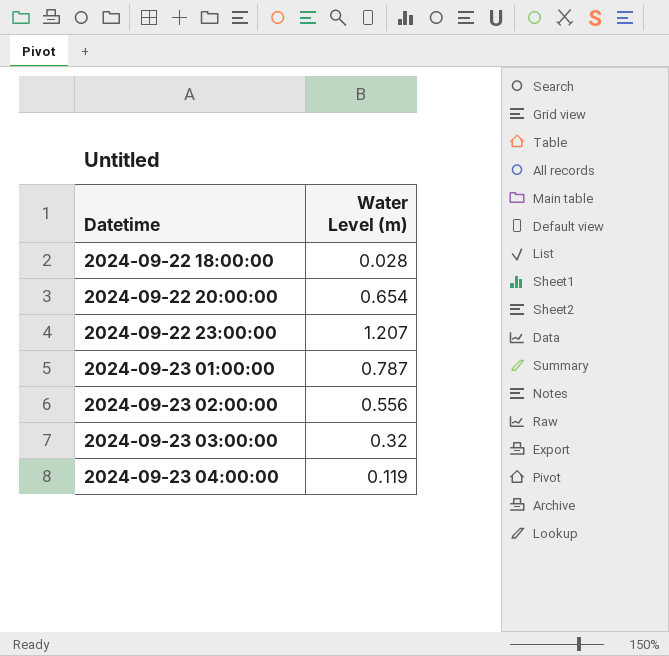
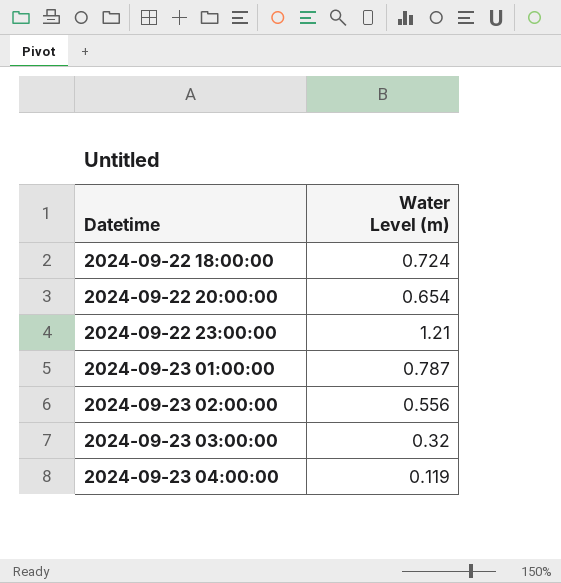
2024-09-22 18:00:00 | Water Level (m): 0.028 -> 0.724
2024-09-22 23:00:00 | Water Level (m): 1.207 -> 1.21

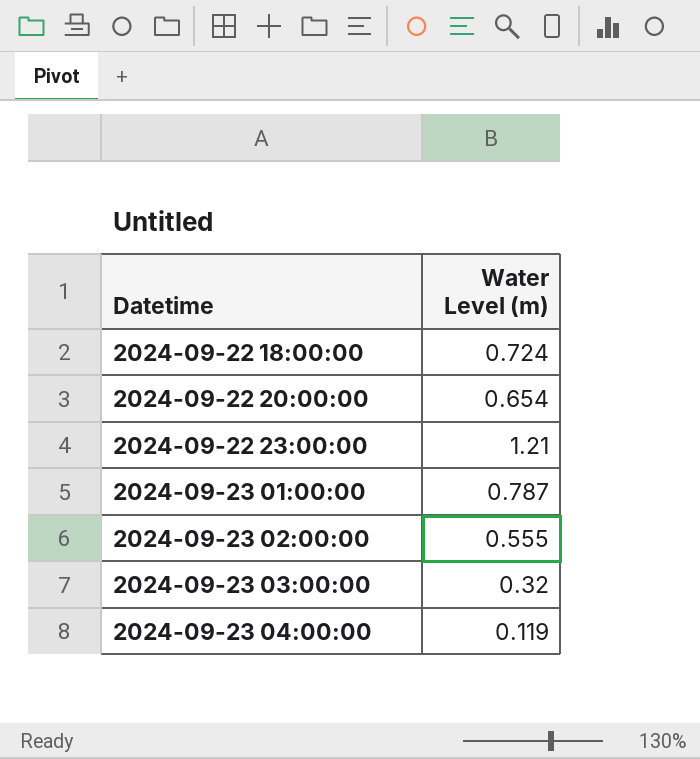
2024-09-23 02:00:00 | Water Level (m): 0.556 -> 0.555

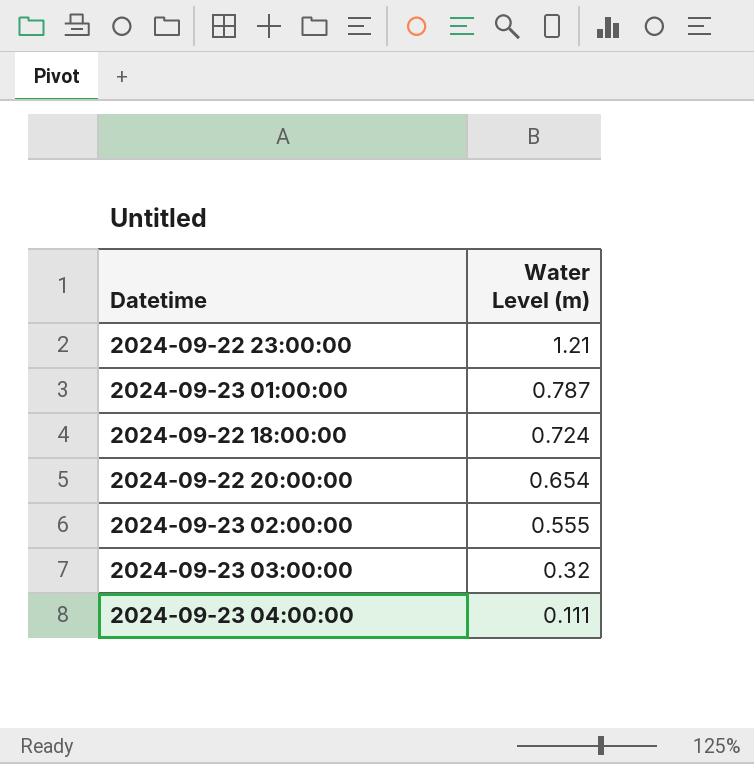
row order: Datetime ascending -> Water Level (m) descending
2024-09-23 04:00:00 | Water Level (m): 0.119 -> 0.111

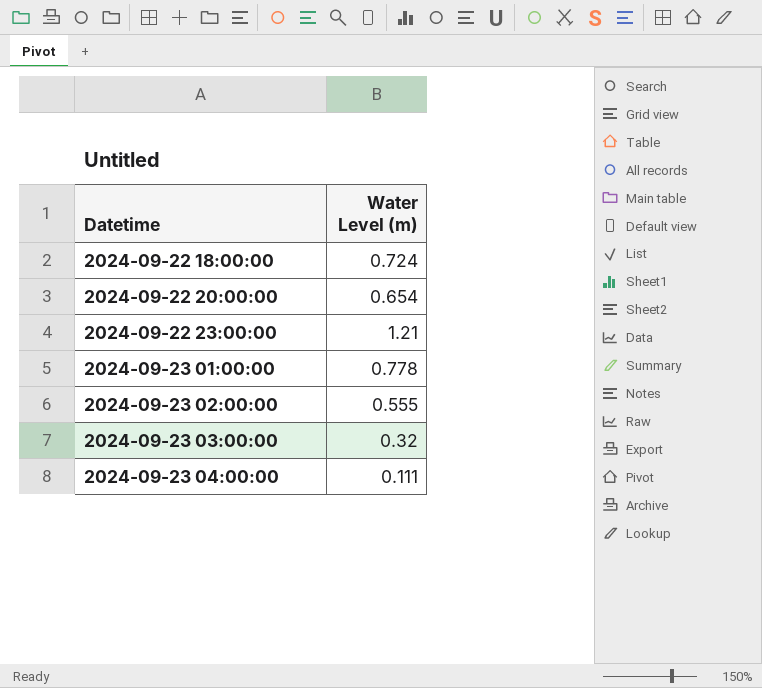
row order: Water Level (m) descending -> Datetime ascending
2024-09-23 01:00:00 | Water Level (m): 0.787 -> 0.778

